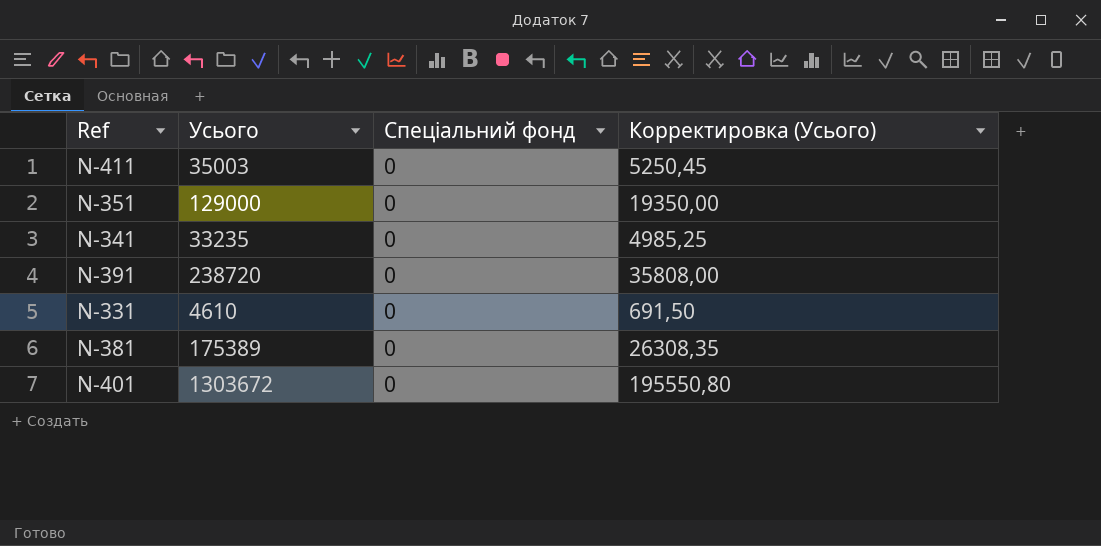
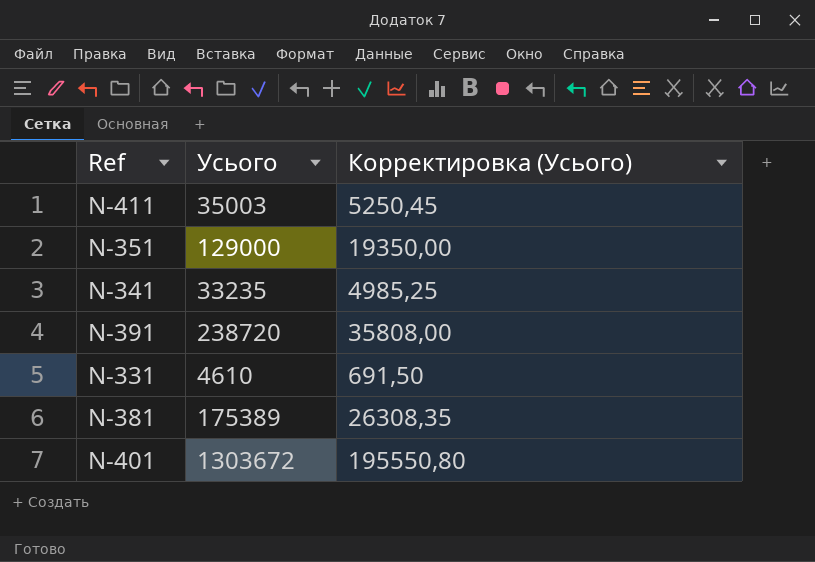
column Спеціальний фонд | position: 3 -> none

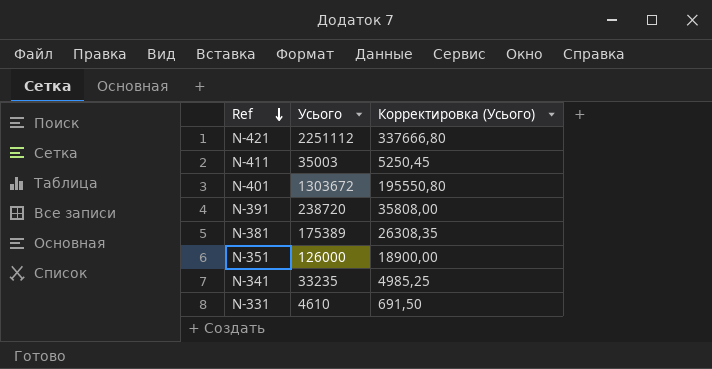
row order: none -> Ref descending
row N-421: none -> 2251112 | 337666,80
N-351 | Усього: 129000 -> 126000
N-351 | Корректировка (Усього): 19350,00 -> 18900,00

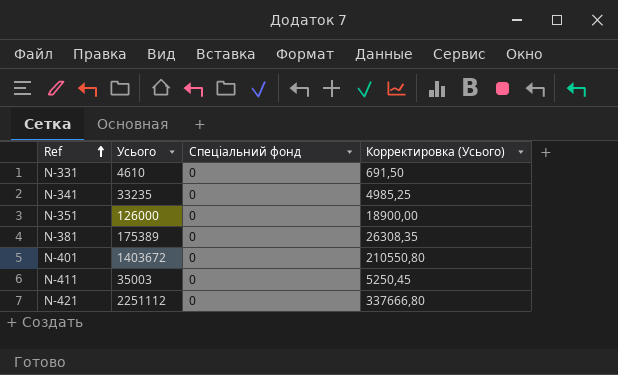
row order: Ref descending -> Ref ascending
column Спеціальний фонд | position: none -> 3
row N-391: 238720 | 35808,00 -> none
N-401 | Усього: 1303672 -> 1403672
N-401 | Корректировка (Усього): 195550,80 -> 210550,80

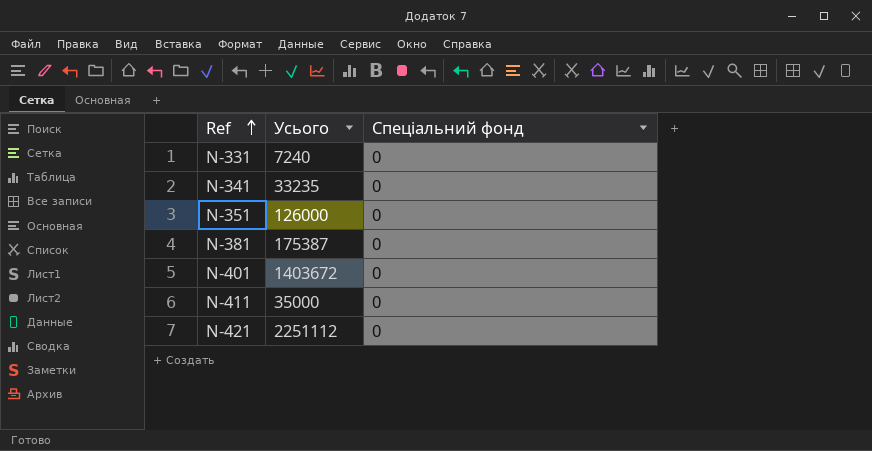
column Корректировка (Усього) | formula: [Усього] * 0,15 -> none
N-331 | Усього: 4610 -> 7240
N-381 | Усього: 175389 -> 175387
N-411 | Усього: 35003 -> 35000

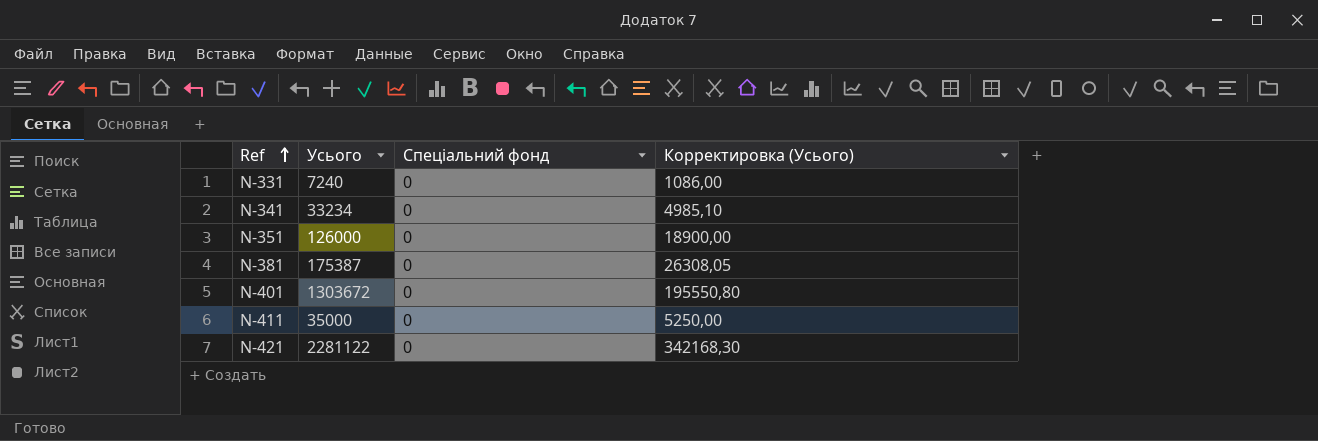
column Корректировка (Усього) | formula: none -> [Усього] * 0,15
N-341 | Усього: 33235 -> 33234
N-401 | Усього: 1403672 -> 1303672
N-421 | Усього: 2251112 -> 2281122

